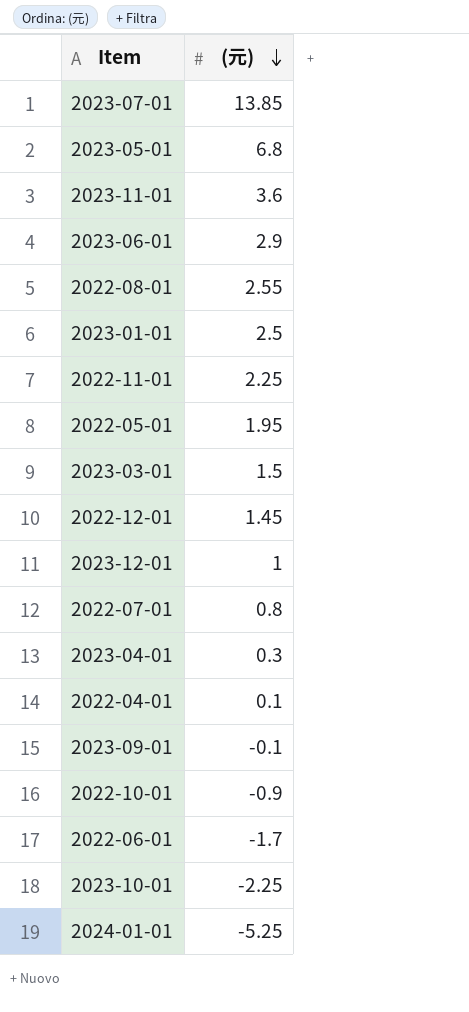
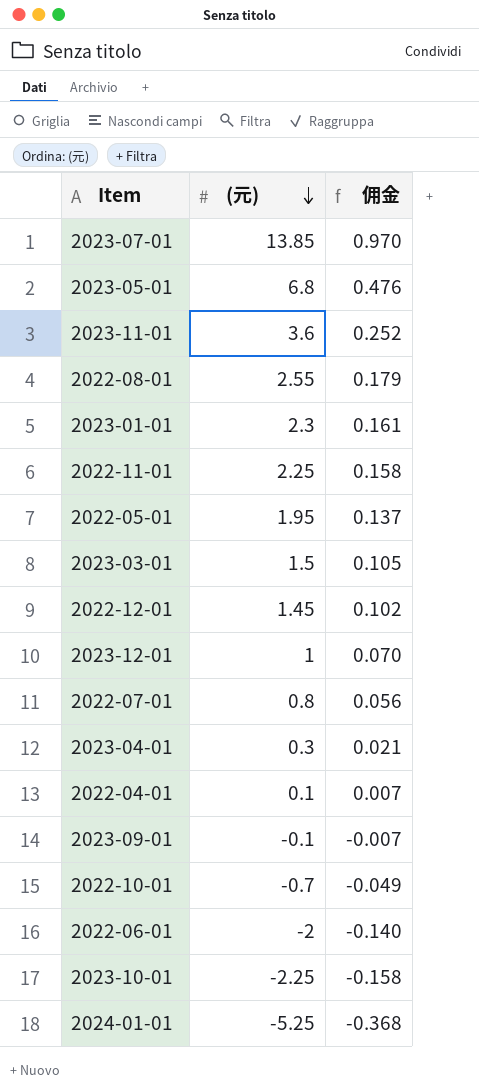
column 佣金 | formula: none -> [(元)] * 0.07
row 2023-06-01: 2.9 -> none
2023-01-01 | (元): 2.5 -> 2.3
2022-10-01 | (元): -0.9 -> -0.7
2022-06-01 | (元): -1.7 -> -2

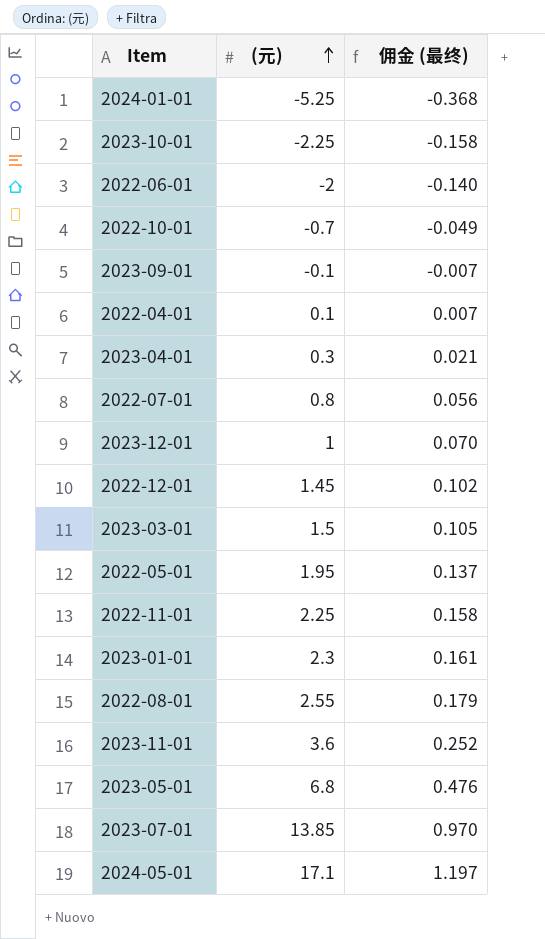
row order: (元) descending -> (元) ascending
column name: 佣金 -> 佣金 (最终)
row 2024-05-01: none -> 17.1 | 1.197

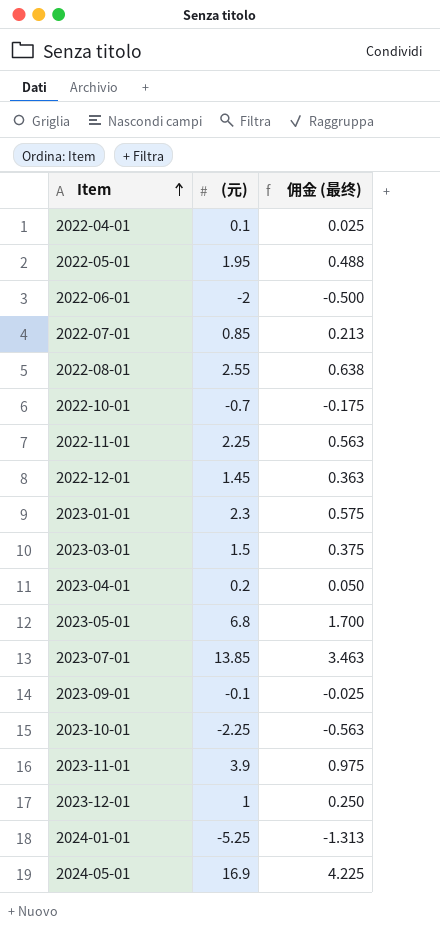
row order: (元) ascending -> Item ascending
column 佣金 (最终) | formula: [(元)] * 0.07 -> [(元)] * 0.25
2022-07-01 | (元): 0.8 -> 0.85
2023-04-01 | (元): 0.3 -> 0.2
2023-11-01 | (元): 3.6 -> 3.9
2024-05-01 | (元): 17.1 -> 16.9

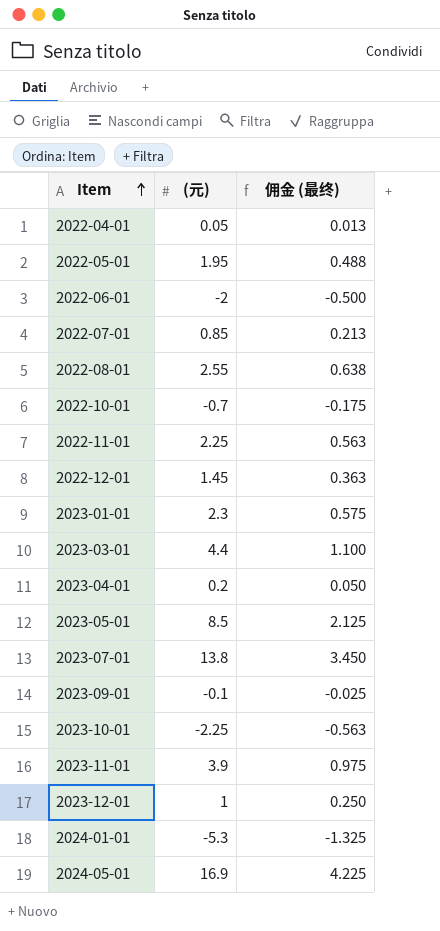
2022-04-01 | (元): 0.1 -> 0.05
2022-04-01 | 佣金 (最终): 0.025 -> 0.013
2023-03-01 | (元): 1.5 -> 4.4
2023-03-01 | 佣金 (最终): 0.375 -> 1.100
2023-05-01 | (元): 6.8 -> 8.5
2023-05-01 | 佣金 (最终): 1.700 -> 2.125
2023-07-01 | (元): 13.85 -> 13.8
2023-07-01 | 佣金 (最终): 3.463 -> 3.450
2024-01-01 | (元): -5.25 -> -5.3
2024-01-01 | 佣金 (最终): -1.313 -> -1.325

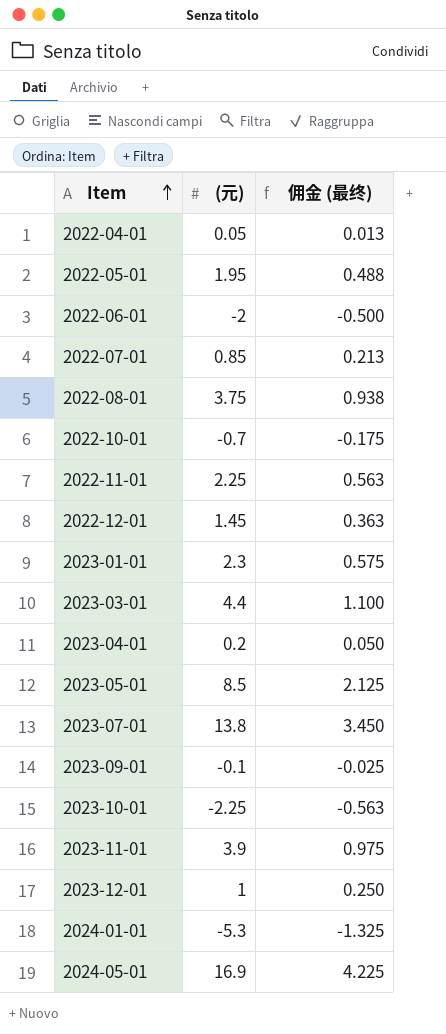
2022-08-01 | (元): 2.55 -> 3.75
2022-08-01 | 佣金 (最终): 0.638 -> 0.938

